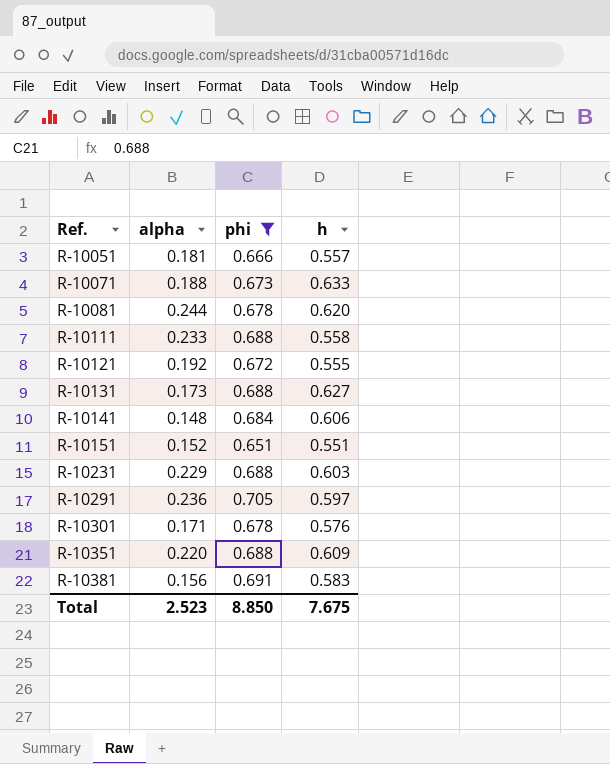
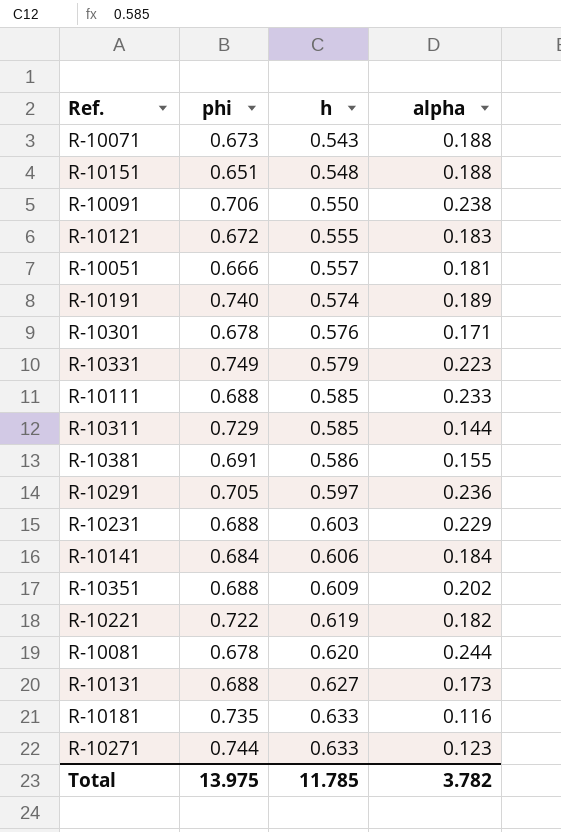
filter: phi <= 0.705 -> none
row order: Ref. ascending -> h ascending
column alpha | position: 2 -> 4
R-10071 | h: 0.633 -> 0.543
R-10151 | h: 0.551 -> 0.548
R-10151 | alpha: 0.152 -> 0.188
R-10121 | alpha: 0.192 -> 0.183
R-10111 | h: 0.558 -> 0.585
R-10381 | h: 0.583 -> 0.586
R-10381 | alpha: 0.156 -> 0.155
R-10141 | alpha: 0.148 -> 0.184
R-10351 | alpha: 0.220 -> 0.202
Total | phi: 8.850 -> 13.975
Total | h: 7.675 -> 11.785
Total | alpha: 2.523 -> 3.782

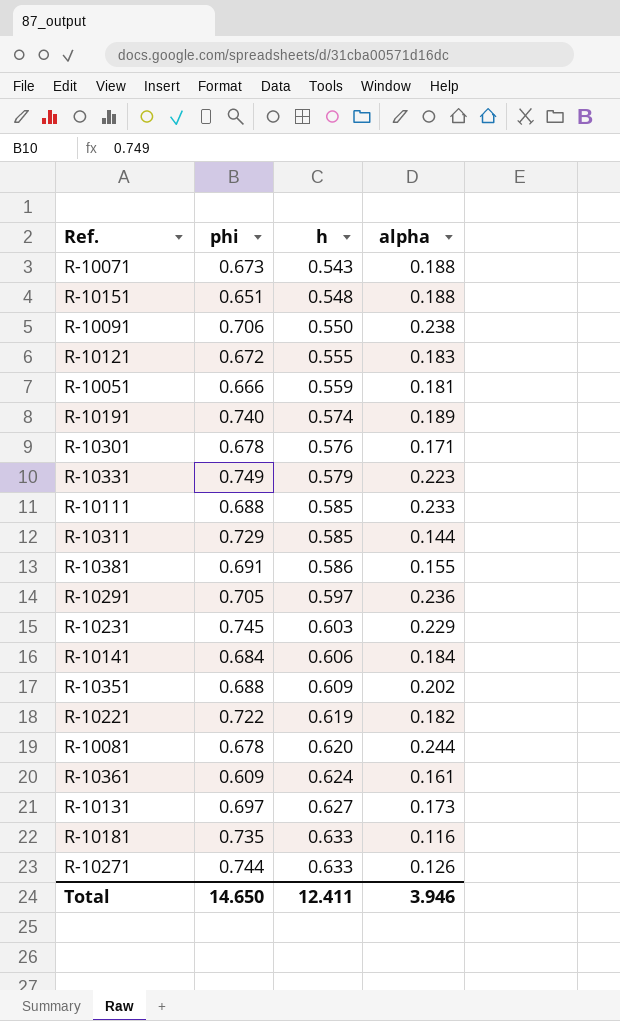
R-10051 | h: 0.557 -> 0.559
R-10231 | phi: 0.688 -> 0.745
row R-10361: none -> 0.609 | 0.624 | 0.161
R-10131 | phi: 0.688 -> 0.697
R-10271 | alpha: 0.123 -> 0.126
Total | phi: 13.975 -> 14.650
Total | h: 11.785 -> 12.411
Total | alpha: 3.782 -> 3.946

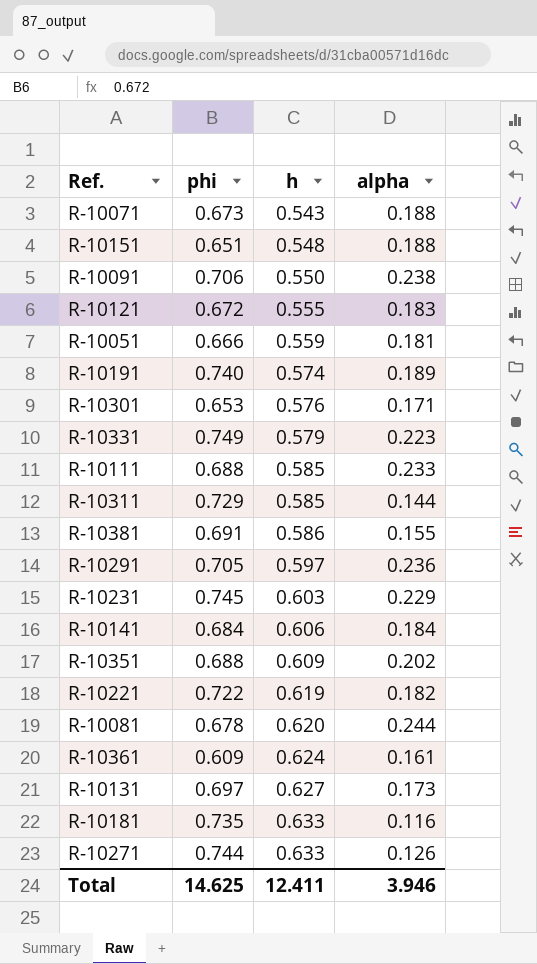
R-10301 | phi: 0.678 -> 0.653
Total | phi: 14.650 -> 14.625

